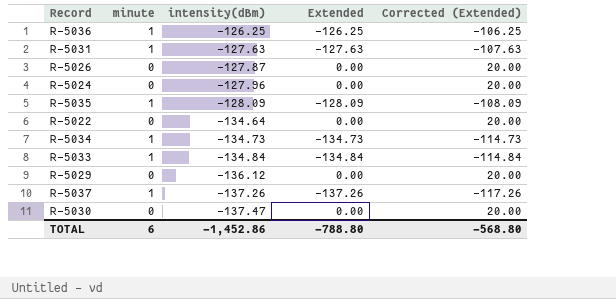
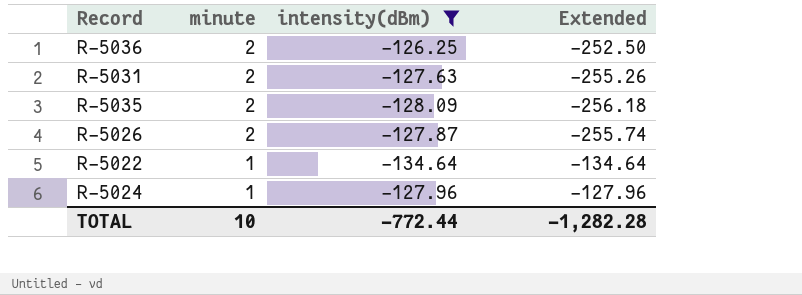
filter: none -> intensity(dBm) >= -134.64
row order: intensity(dBm) descending -> minute descending
column Corrected (Extended) | formula: [Extended] + 20 -> none
R-5036 | minute: 1 -> 2
R-5036 | Extended: -126.25 -> -252.50
R-5031 | minute: 1 -> 2
R-5031 | Extended: -127.63 -> -255.26
R-5035 | minute: 1 -> 2
R-5035 | Extended: -128.09 -> -256.18
R-5026 | minute: 0 -> 2
R-5026 | Extended: 0.00 -> -255.74
R-5022 | minute: 0 -> 1
R-5022 | Extended: 0.00 -> -134.64
R-5024 | minute: 0 -> 1
R-5024 | Extended: 0.00 -> -127.96
TOTAL | minute: 6 -> 10
TOTAL | intensity(dBm): -1,452.86 -> -772.44
TOTAL | Extended: -788.80 -> -1,282.28

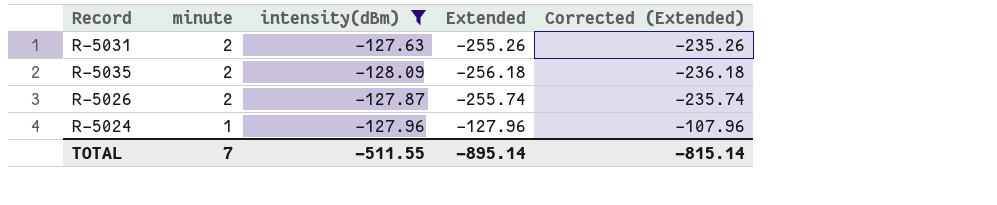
column Corrected (Extended) | formula: none -> [Extended] + 20
row R-5036: 2 | -126.25 | -252.50 -> none
row R-5022: 1 | -134.64 | -134.64 -> none
TOTAL | minute: 10 -> 7
TOTAL | intensity(dBm): -772.44 -> -511.55
TOTAL | Extended: -1,282.28 -> -895.14

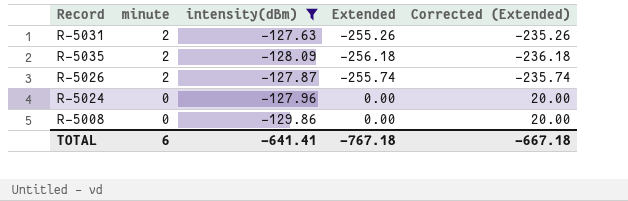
R-5024 | minute: 1 -> 0
R-5024 | Extended: -127.96 -> 0.00
R-5024 | Corrected (Extended): -107.96 -> 20.00
row R-5008: none -> 0 | -129.86 | 0.00 | 20.00
TOTAL | minute: 7 -> 6
TOTAL | intensity(dBm): -511.55 -> -641.41
TOTAL | Extended: -895.14 -> -767.18
TOTAL | Corrected (Extended): -815.14 -> -667.18

